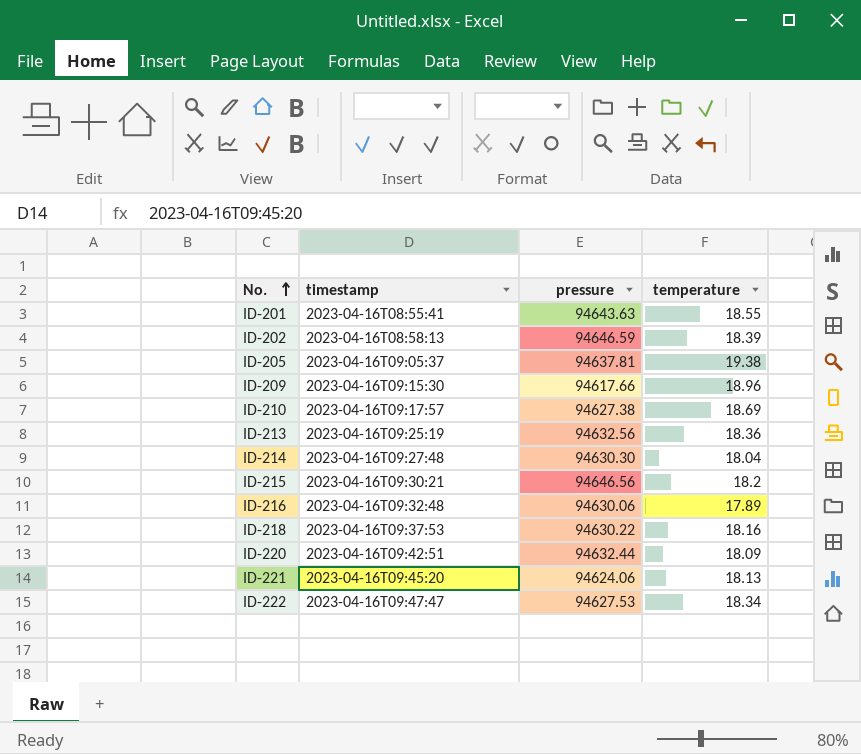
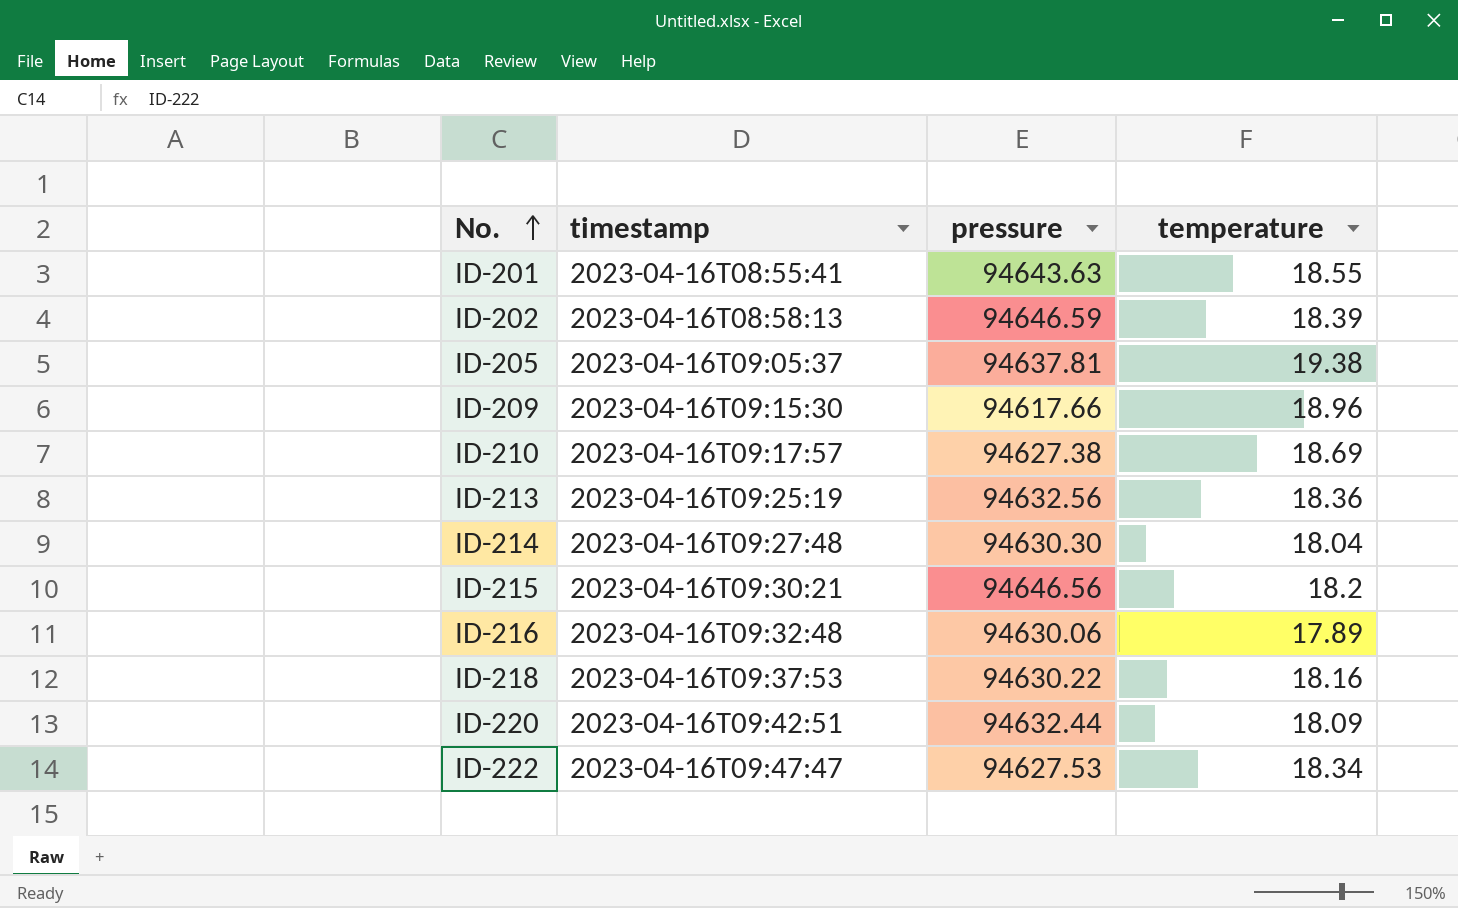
row ID-221: 2023-04-16T09:45:20 | 94624.06 | 18.13 -> none

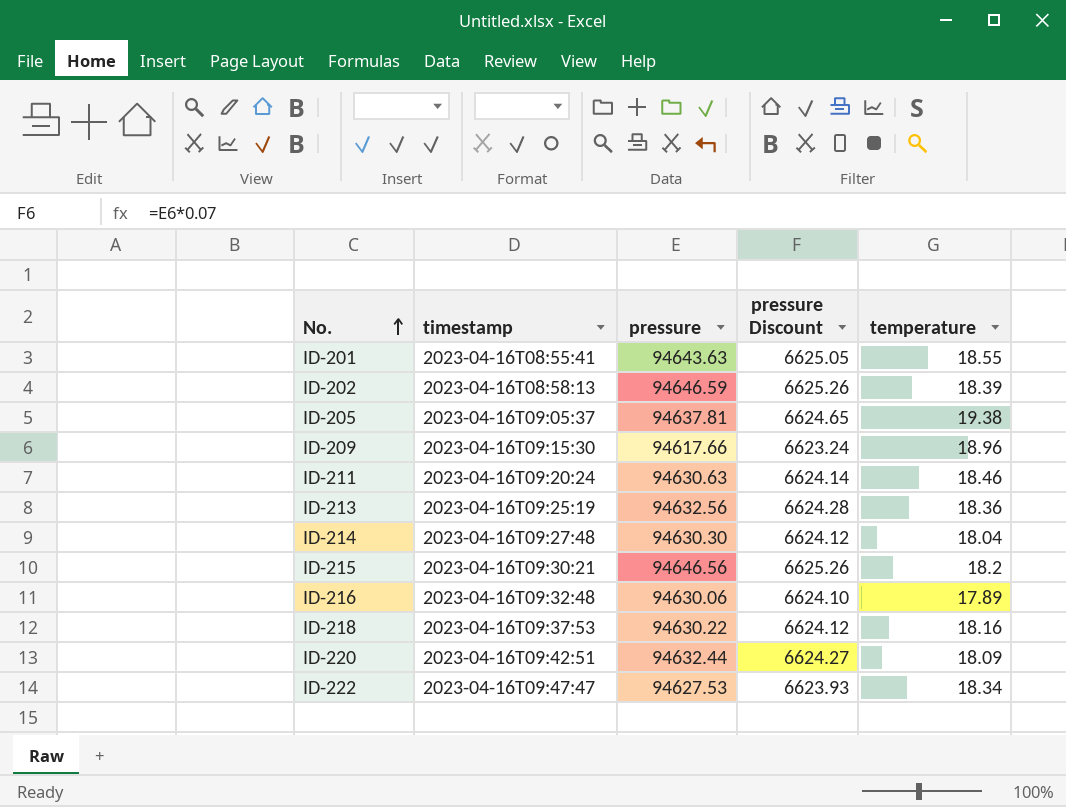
column pressure Discount | formula: none -> [pressure] * 0.07
row ID-210: 2023-04-16T09:17:57 | 94627.38 | 18.69 -> none
row ID-211: none -> 2023-04-16T09:20:24 | 94630.63 | 6624.14 | 18.46

